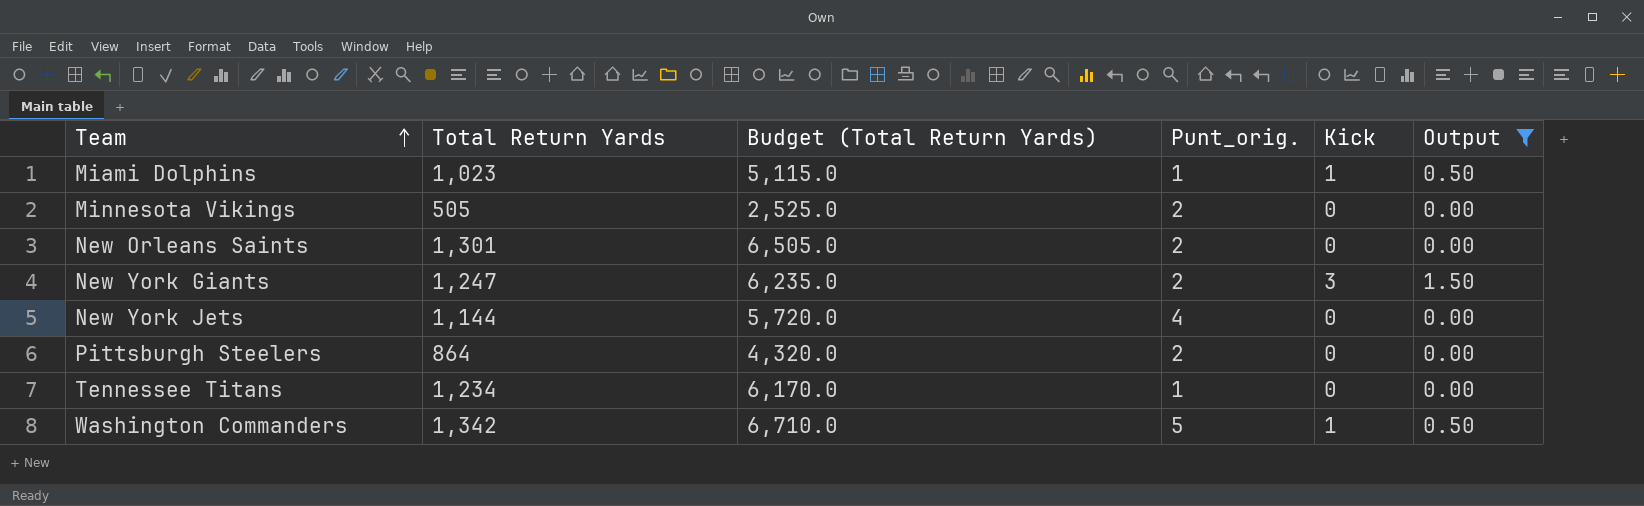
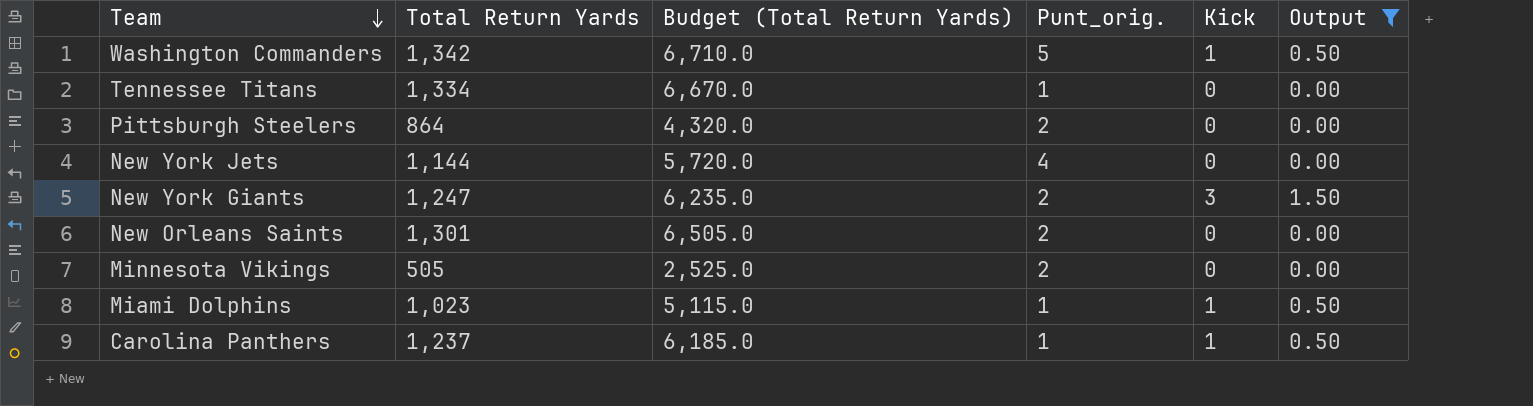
row order: Team ascending -> Team descending
Tennessee Titans | Total Return Yards: 1,234 -> 1,334
Tennessee Titans | Budget (Total Return Yards): 6,170.0 -> 6,670.0
row Carolina Panthers: none -> 1,237 | 6,185.0 | 1 | 1 | 0.50

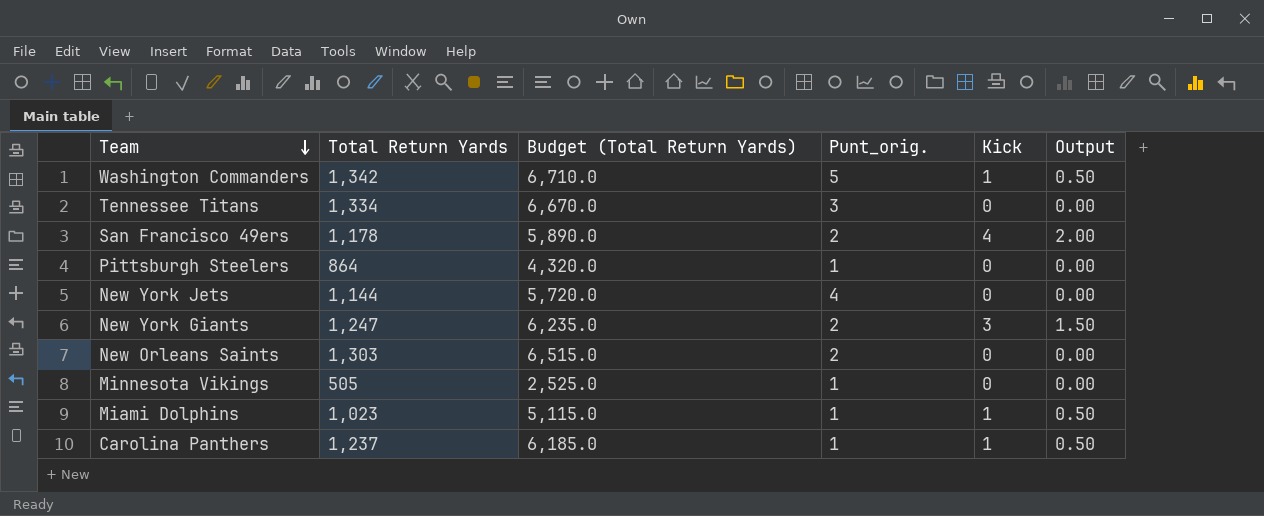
filter: Output != 2.00 -> none
Tennessee Titans | Punt_orig.: 1 -> 3
Pittsburgh Steelers | Punt_orig.: 2 -> 1
New Orleans Saints | Total Return Yards: 1,301 -> 1,303
New Orleans Saints | Budget (Total Return Yards): 6,505.0 -> 6,515.0
Minnesota Vikings | Punt_orig.: 2 -> 1

